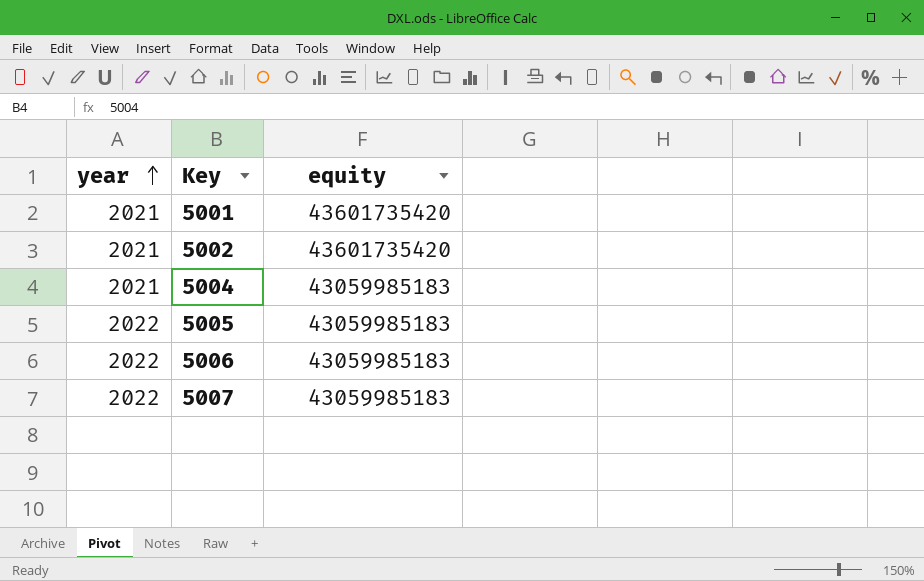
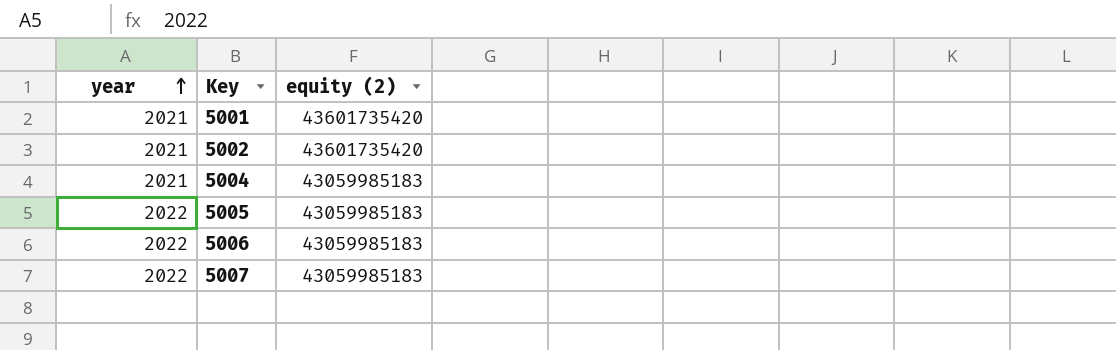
column name: equity -> equity (2)

